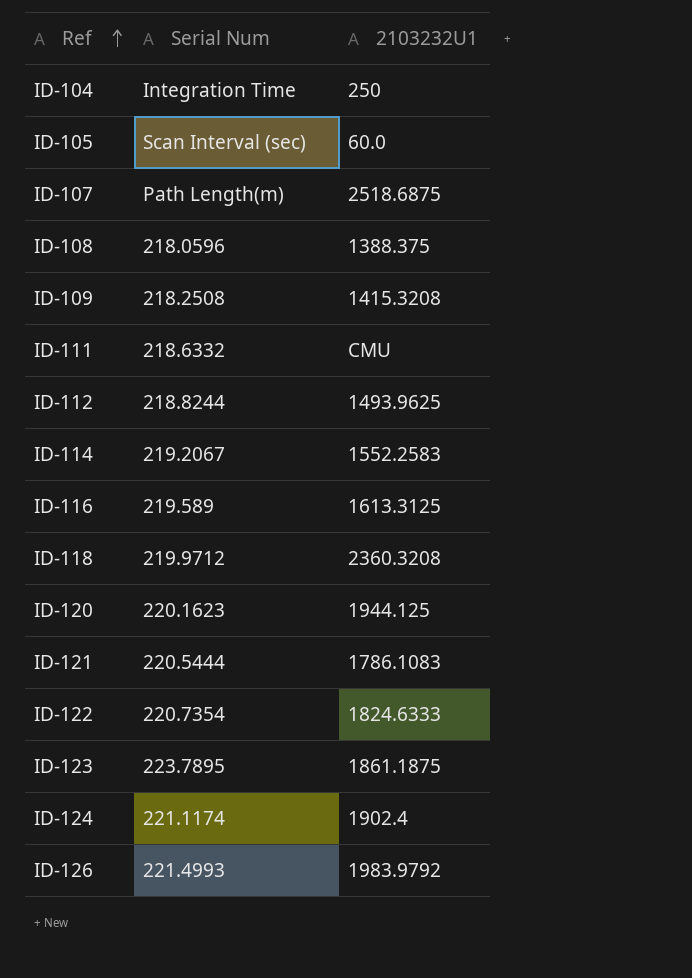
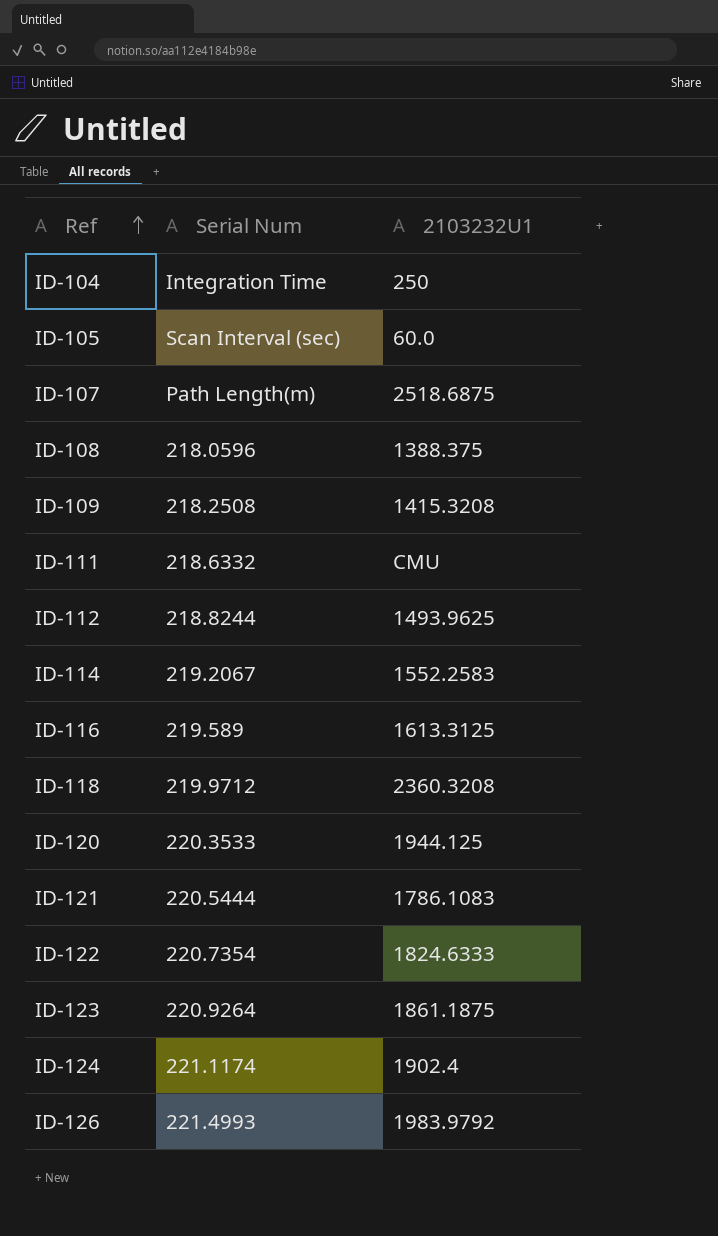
ID-120 | Serial Num: 220.1623 -> 220.3533
ID-123 | Serial Num: 223.7895 -> 220.9264

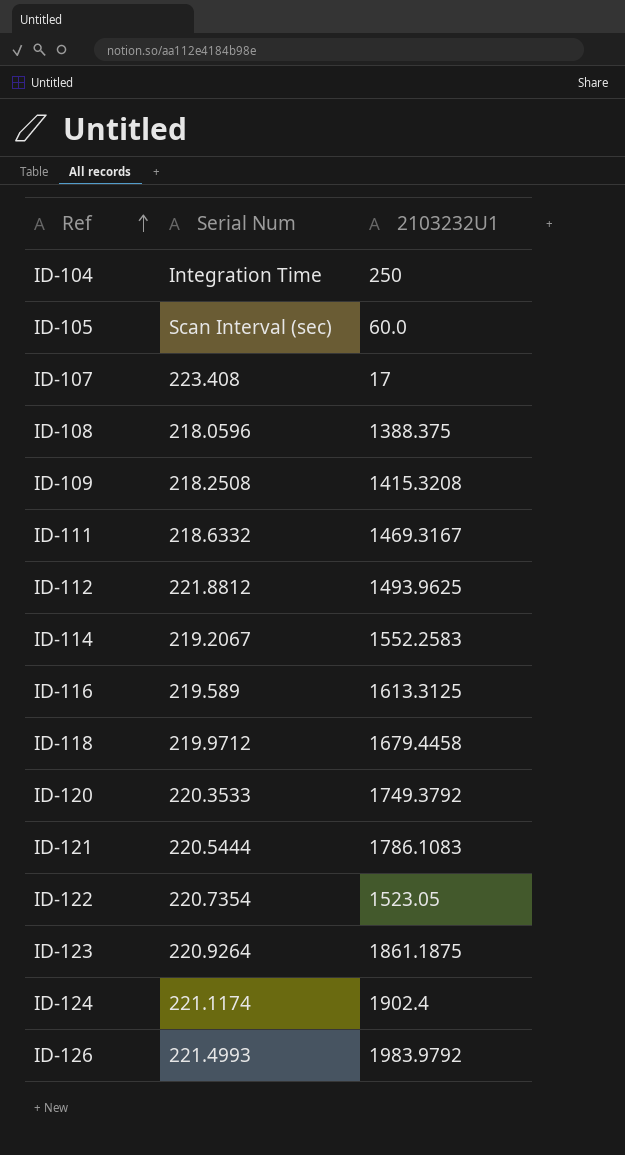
ID-107 | Serial Num: Path Length(m) -> 223.408
ID-107 | 2103232U1: 2518.6875 -> 17
ID-111 | 2103232U1: CMU -> 1469.3167
ID-112 | Serial Num: 218.8244 -> 221.8812
ID-118 | 2103232U1: 2360.3208 -> 1679.4458
ID-120 | 2103232U1: 1944.125 -> 1749.3792
ID-122 | 2103232U1: 1824.6333 -> 1523.05

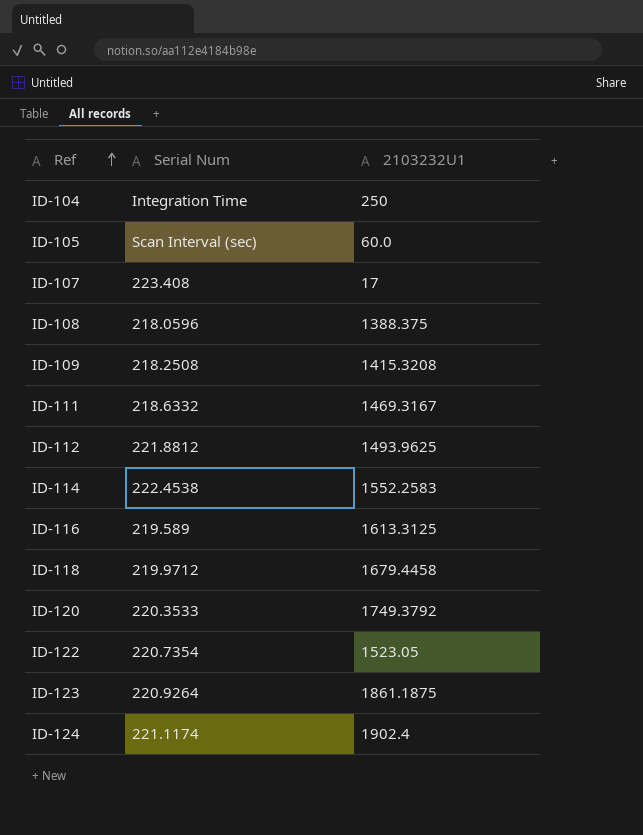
row ID-121: 220.5444 | 1786.1083 -> none
row ID-126: 221.4993 | 1983.9792 -> none
ID-114 | Serial Num: 219.2067 -> 222.4538

